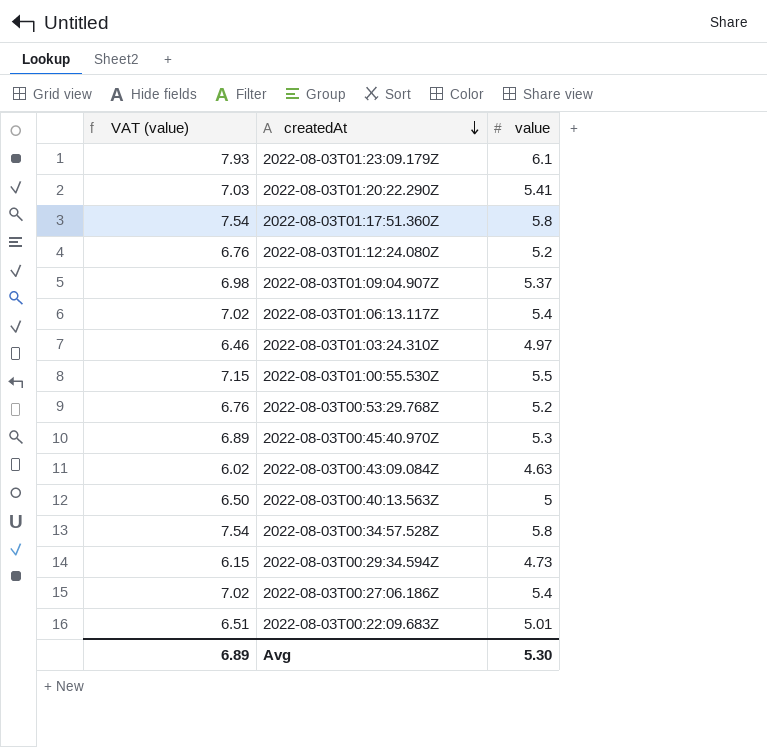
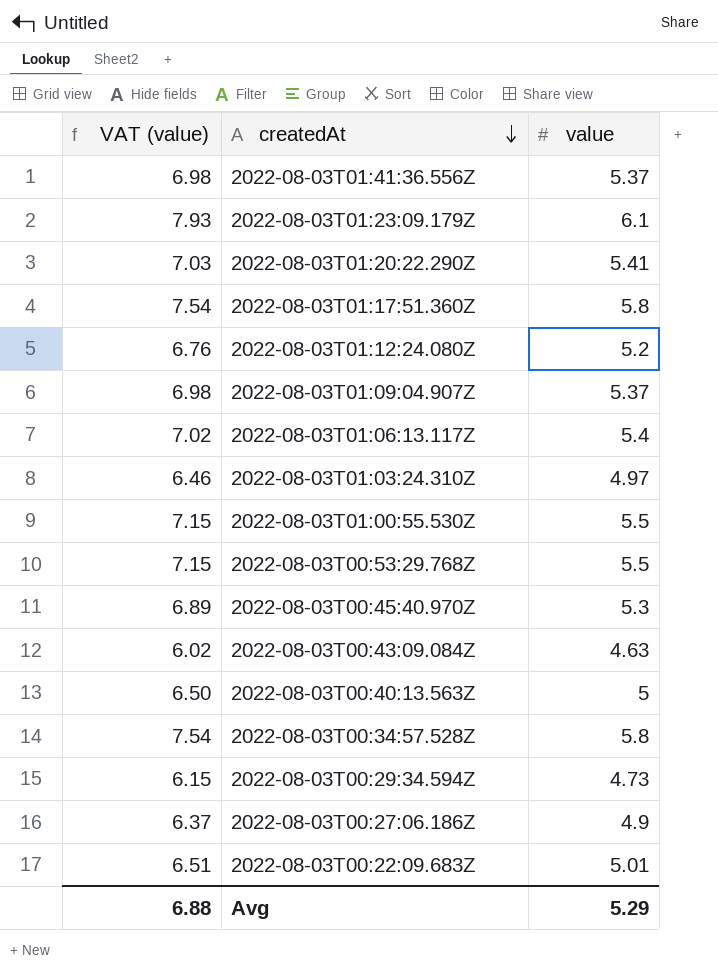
row 2022-08-03T01:41:36.556Z: none -> 6.98 | 5.37
2022-08-03T00:53:29.768Z | VAT (value): 6.76 -> 7.15
2022-08-03T00:53:29.768Z | value: 5.2 -> 5.5
2022-08-03T00:27:06.186Z | VAT (value): 7.02 -> 6.37
2022-08-03T00:27:06.186Z | value: 5.4 -> 4.9
Avg | VAT (value): 6.89 -> 6.88
Avg | value: 5.30 -> 5.29

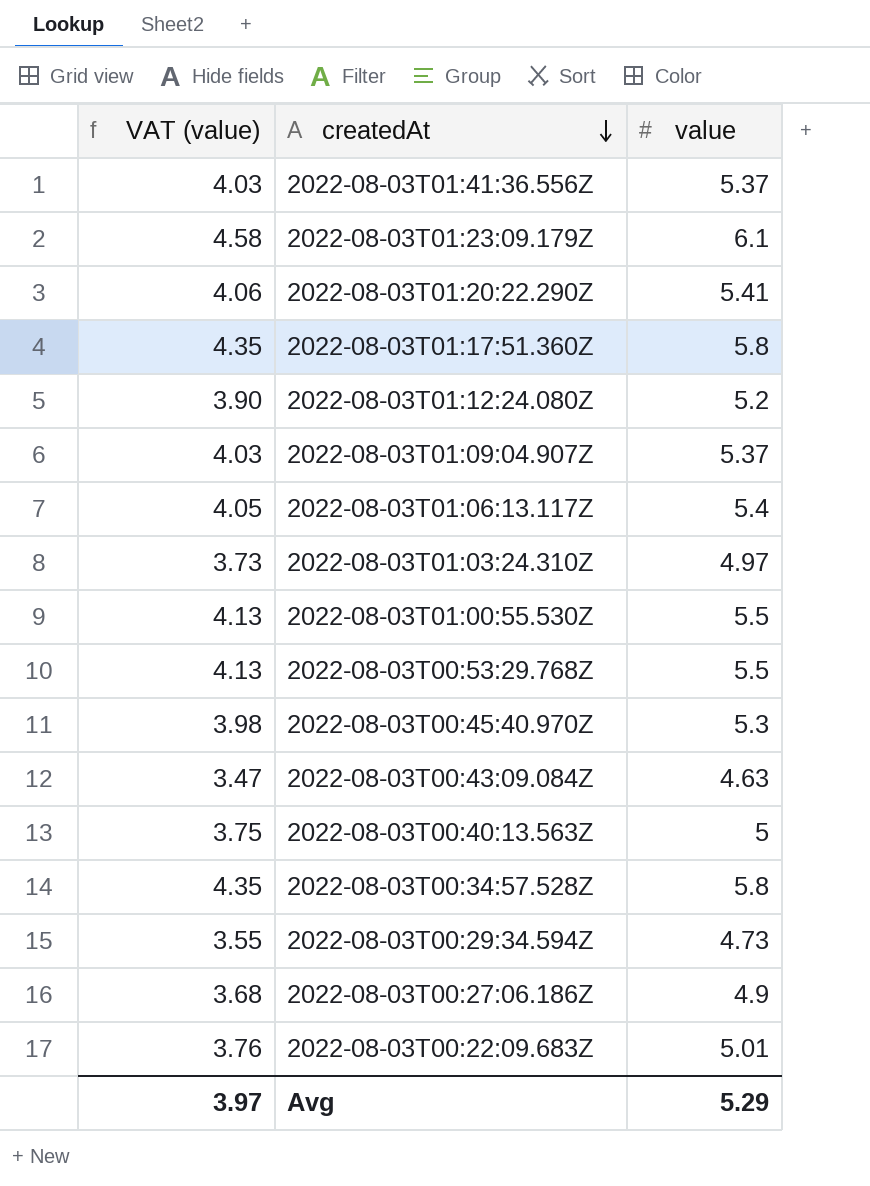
column VAT (value) | formula: [value] * 1.3 -> [value] * 0.75
Avg | VAT (value): 6.88 -> 3.97

